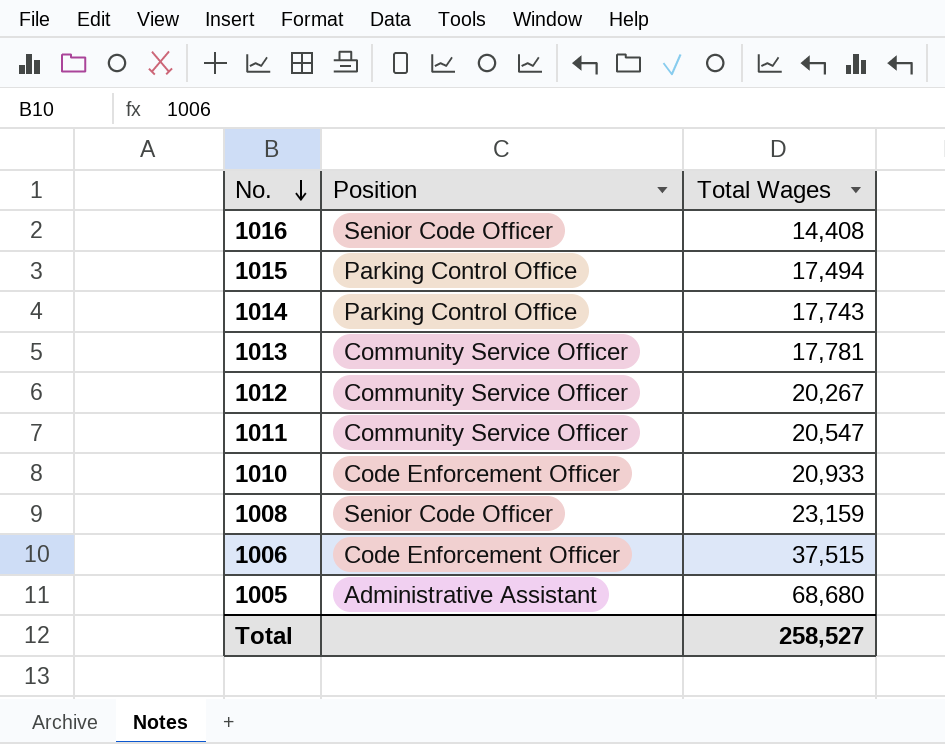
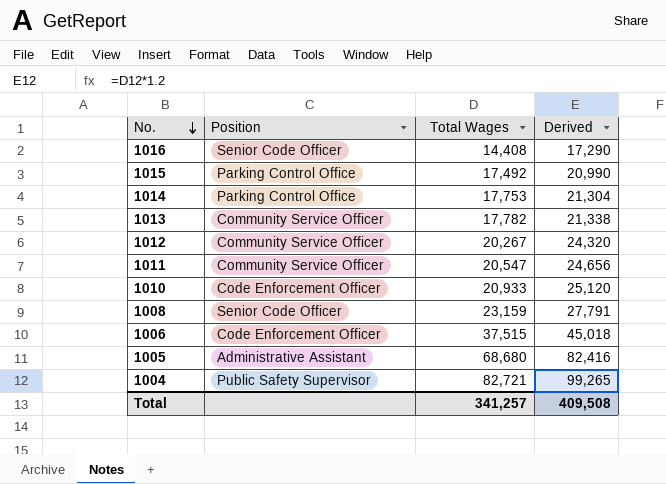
column Derived | formula: none -> [Total Wages] * 1.2
1015 | Total Wages: 17,494 -> 17,492
1014 | Total Wages: 17,743 -> 17,753
1013 | Total Wages: 17,781 -> 17,782
row 1004: none -> Public Safety Supervisor | 82,721 | 99,265
Total | Total Wages: 258,527 -> 341,257

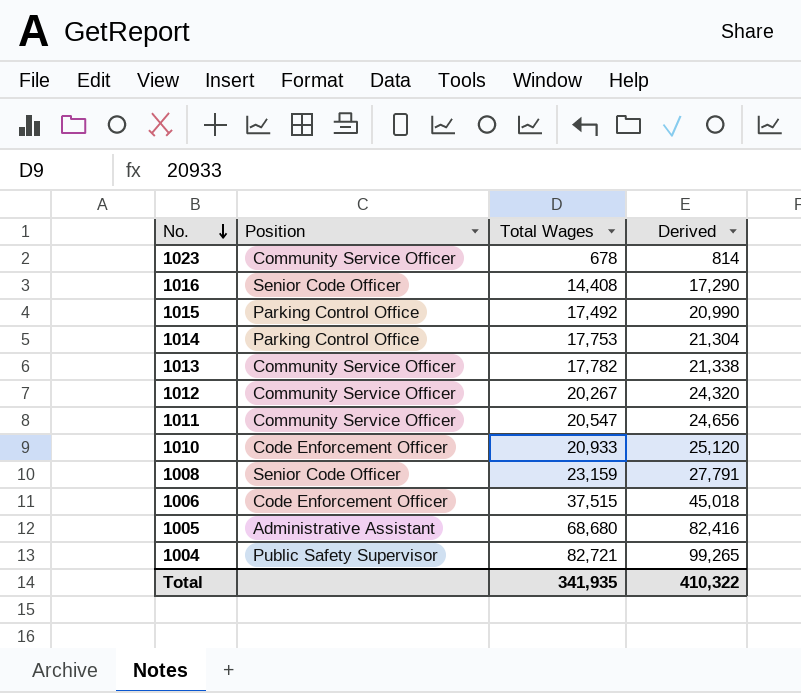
row 1023: none -> Community Service Officer | 678 | 814
Total | Total Wages: 341,257 -> 341,935
Total | Derived: 409,508 -> 410,322

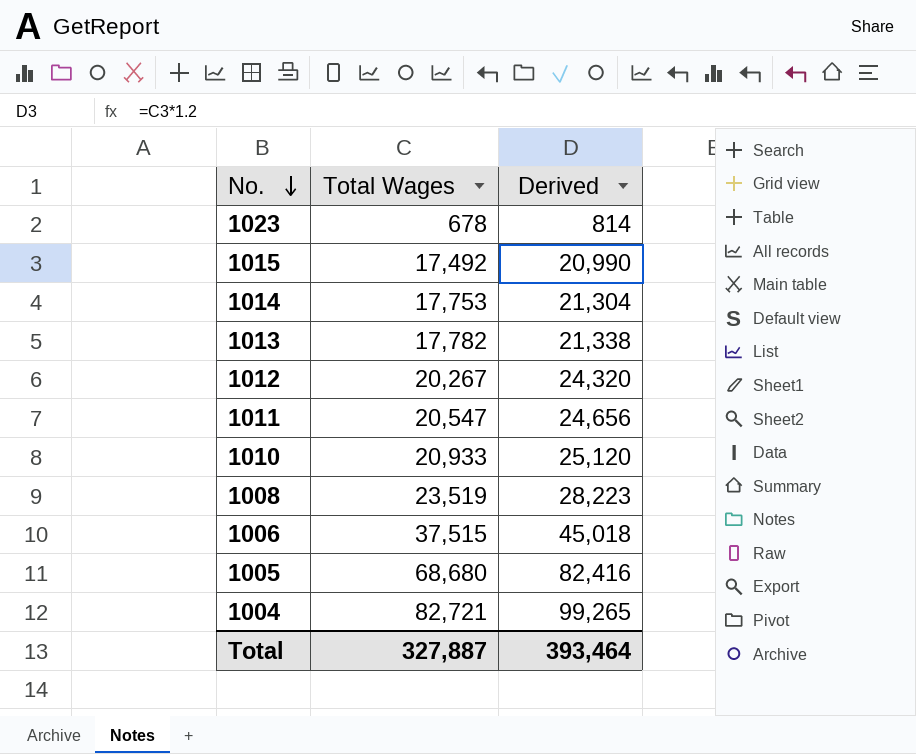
column Position | position: 2 -> none
row 1016: Senior Code Officer | 14,408 | 17,290 -> none
1008 | Total Wages: 23,159 -> 23,519
1008 | Derived: 27,791 -> 28,223
Total | Total Wages: 341,935 -> 327,887
Total | Derived: 410,322 -> 393,464

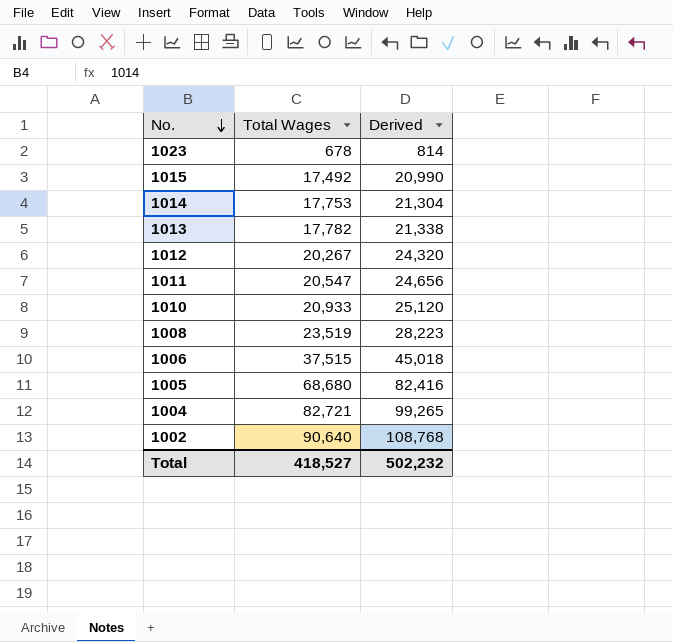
row 1002: none -> 90,640 | 108,768
Total | Total Wages: 327,887 -> 418,527
Total | Derived: 393,464 -> 502,232

